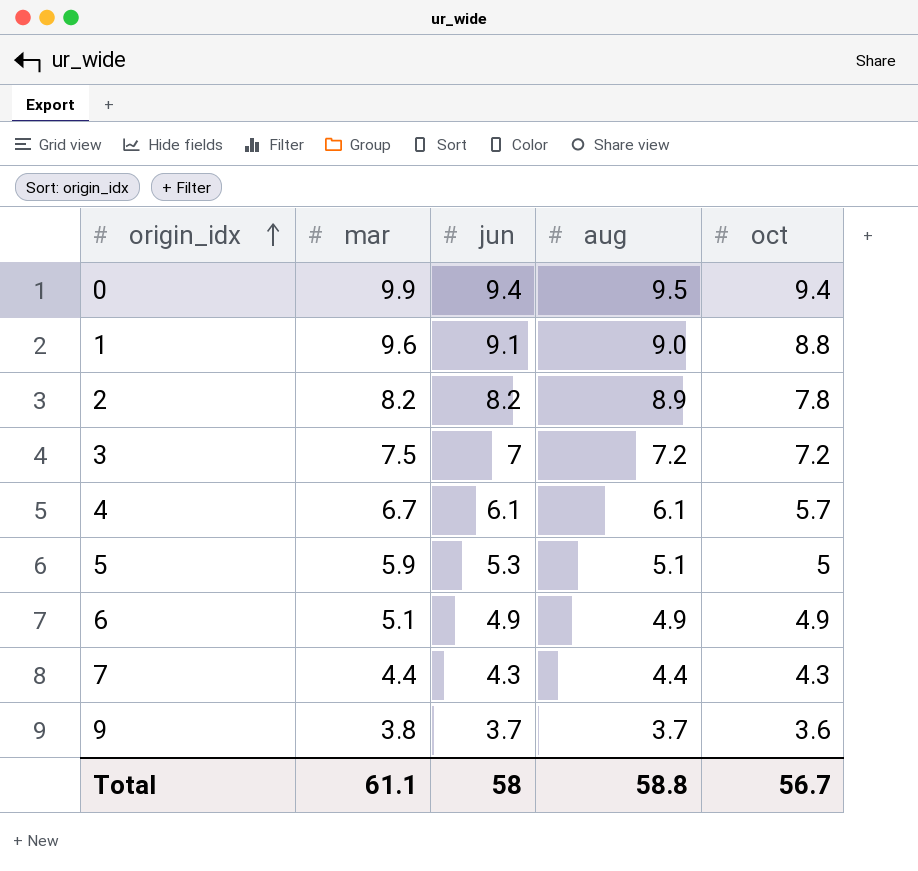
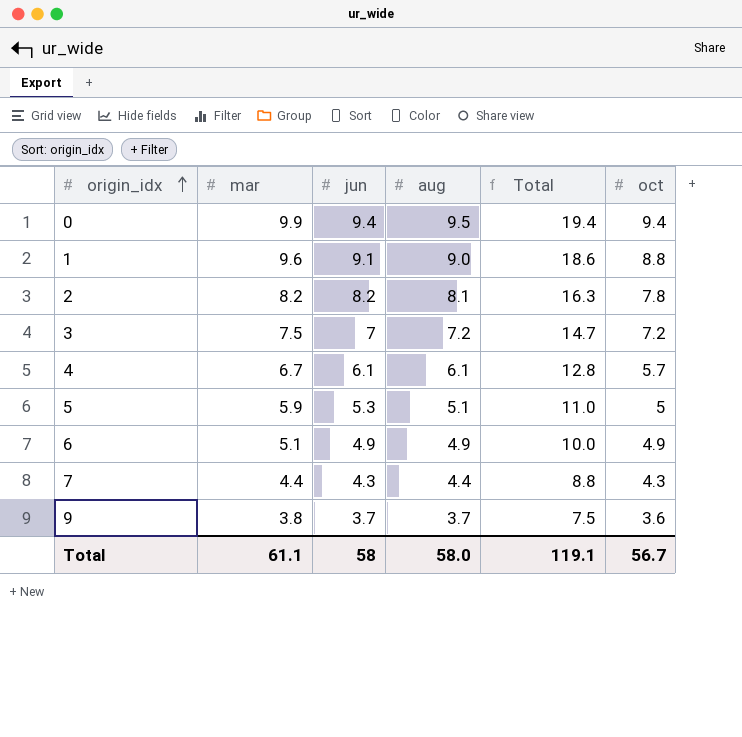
column Total | formula: none -> [mar] + [aug]
2 | aug: 8.9 -> 8.1
Total | aug: 58.8 -> 58.0

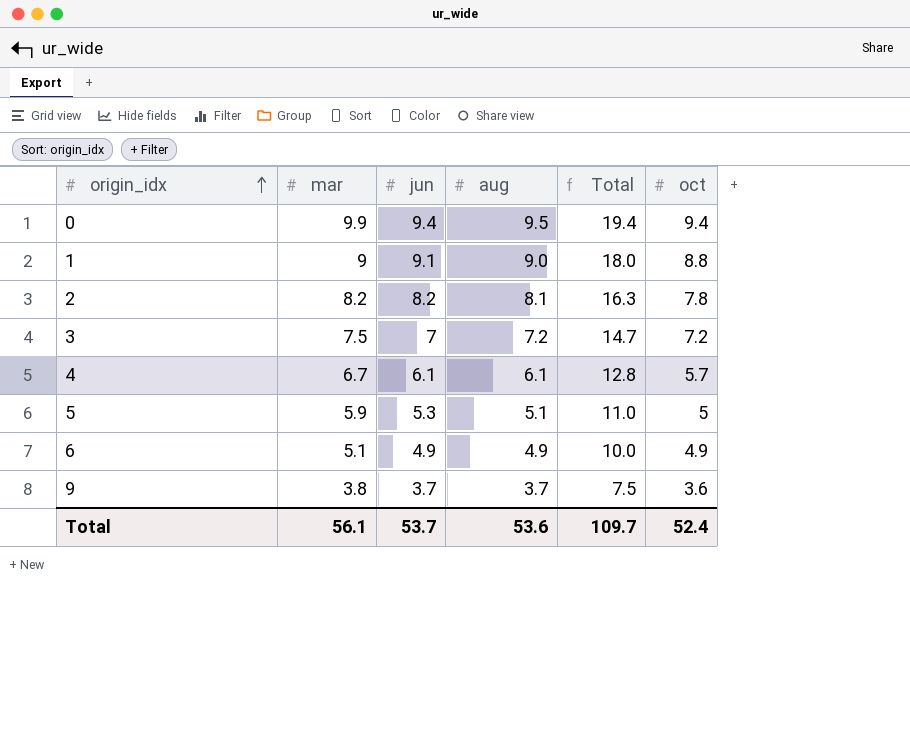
row 7: 4.4 | 4.3 | 4.4 | 8.8 | 4.3 -> none
1 | mar: 9.6 -> 9
1 | Total: 18.6 -> 18.0
Total | mar: 61.1 -> 56.1
Total | jun: 58 -> 53.7
Total | aug: 58.0 -> 53.6
Total | Total: 119.1 -> 109.7
Total | oct: 56.7 -> 52.4

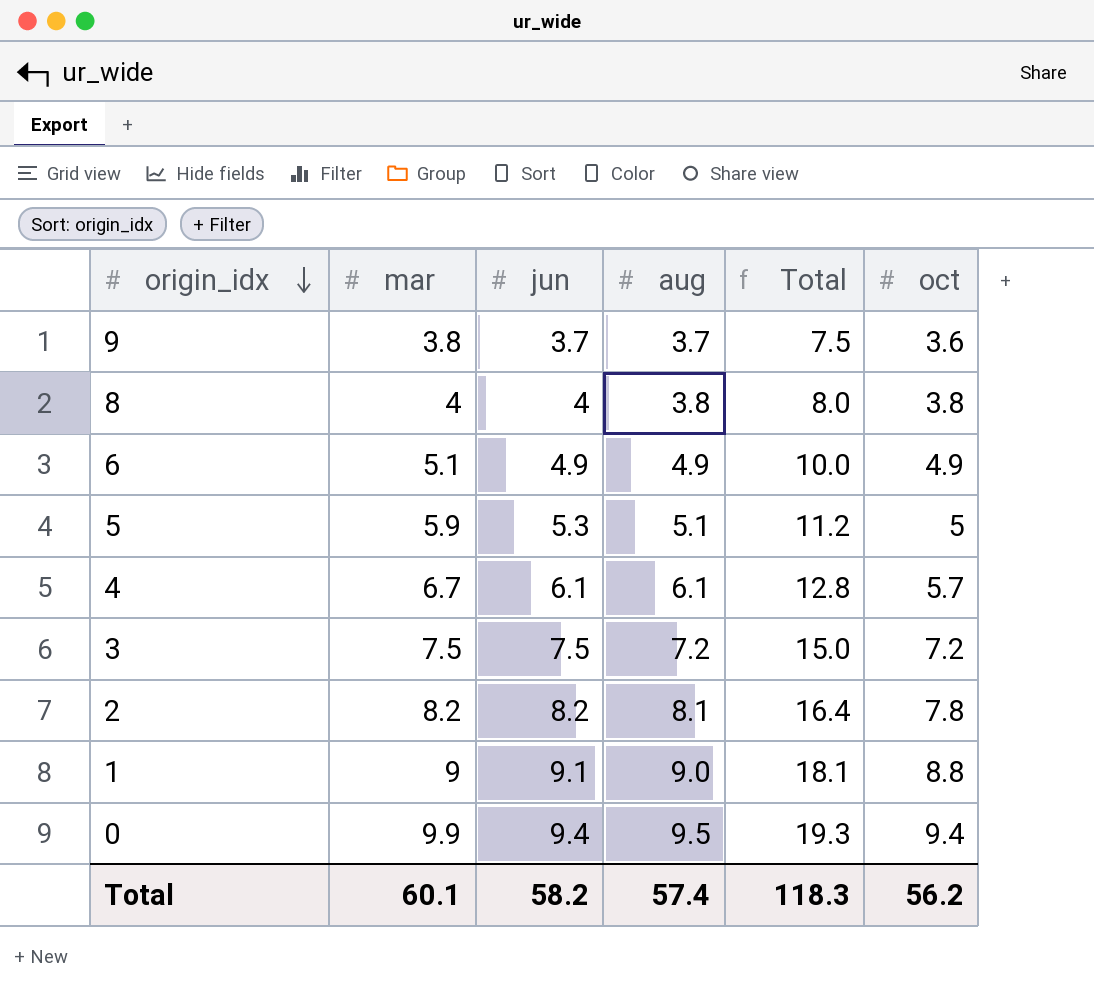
row order: origin_idx ascending -> origin_idx descending
column Total | formula: [mar] + [aug] -> [mar] + [jun]
row 8: none -> 4 | 4 | 3.8 | 8.0 | 3.8
3 | jun: 7 -> 7.5
Total | mar: 56.1 -> 60.1
Total | jun: 53.7 -> 58.2
Total | aug: 53.6 -> 57.4
Total | Total: 109.7 -> 118.3
Total | oct: 52.4 -> 56.2

